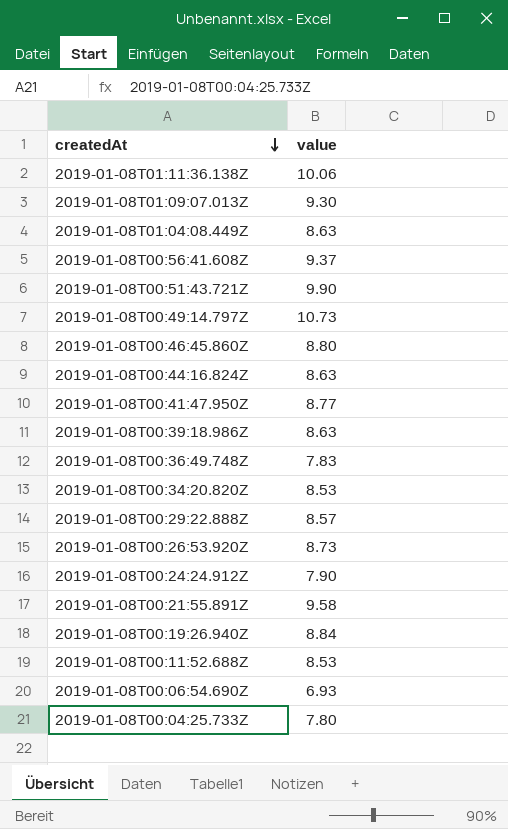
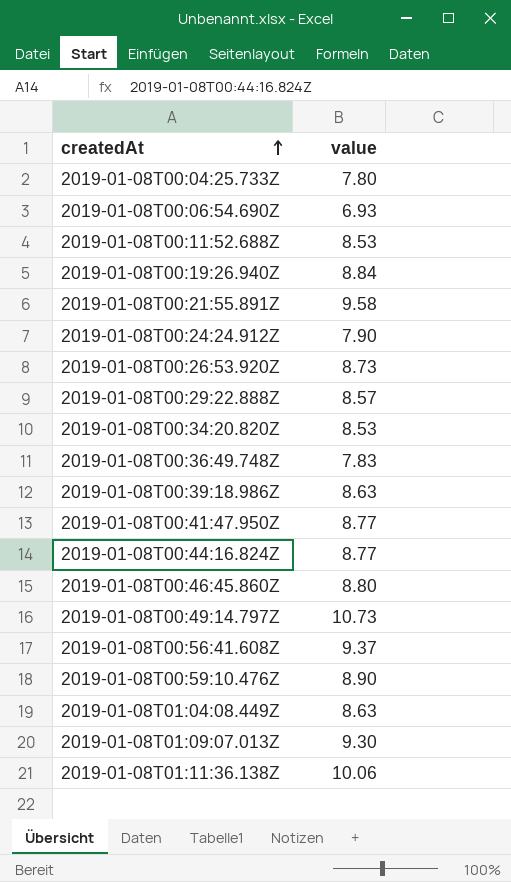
row order: createdAt descending -> createdAt ascending
row 2019-01-08T00:51:43.721Z: 9.90 -> none
2019-01-08T00:44:16.824Z | value: 8.63 -> 8.77
row 2019-01-08T00:59:10.476Z: none -> 8.90

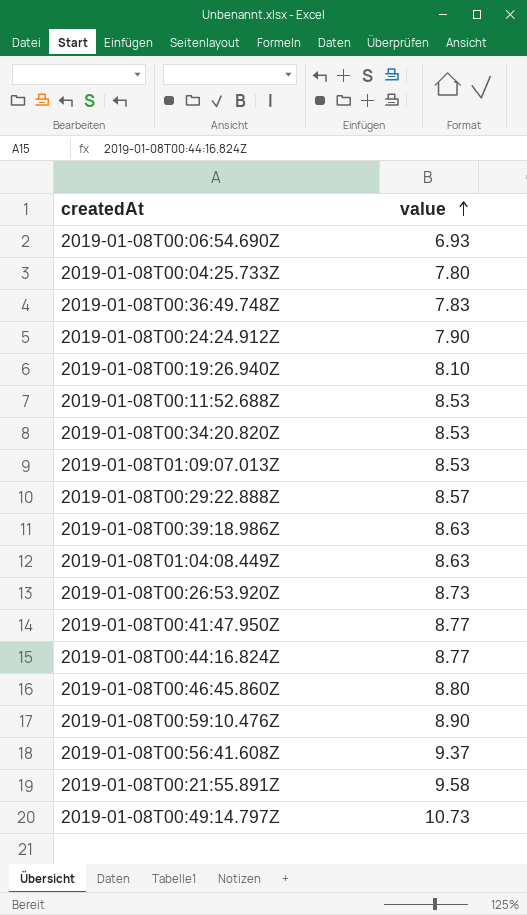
row order: createdAt ascending -> value ascending
row 2019-01-08T01:11:36.138Z: 10.06 -> none
2019-01-08T00:19:26.940Z | value: 8.84 -> 8.10
2019-01-08T01:09:07.013Z | value: 9.30 -> 8.53

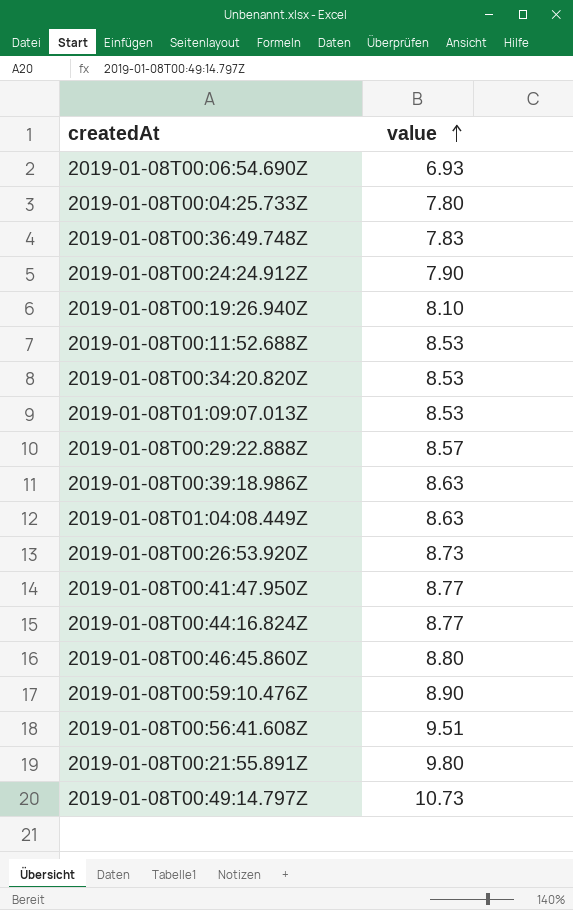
2019-01-08T00:56:41.608Z | value: 9.37 -> 9.51
2019-01-08T00:21:55.891Z | value: 9.58 -> 9.80

